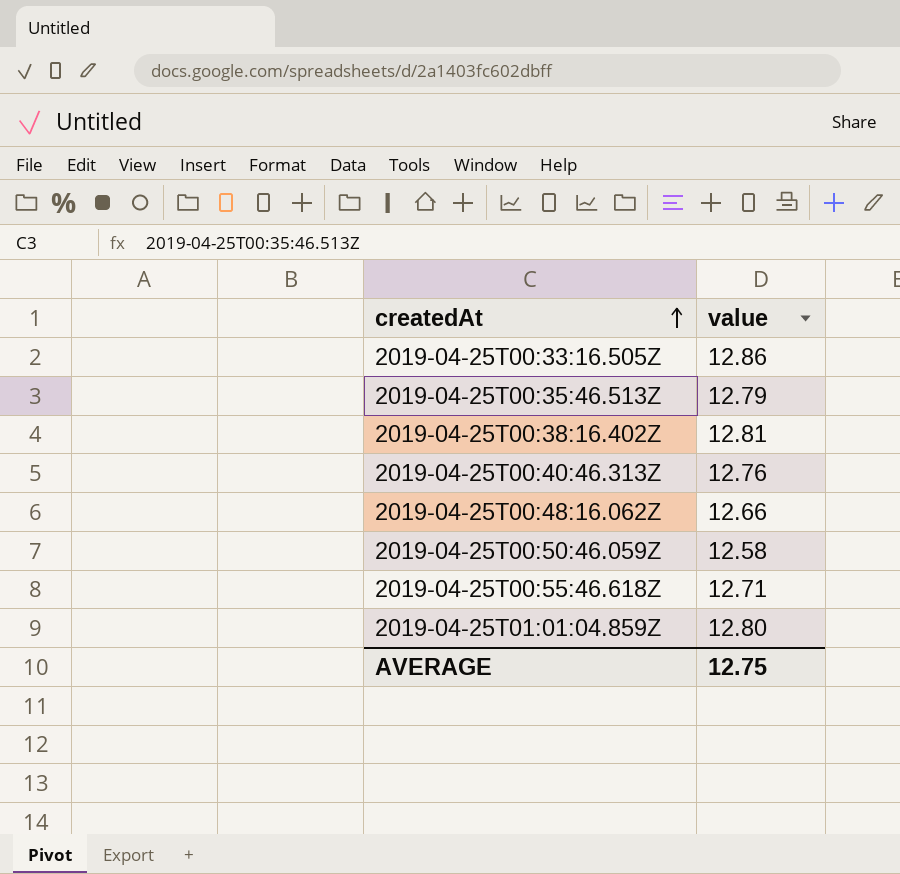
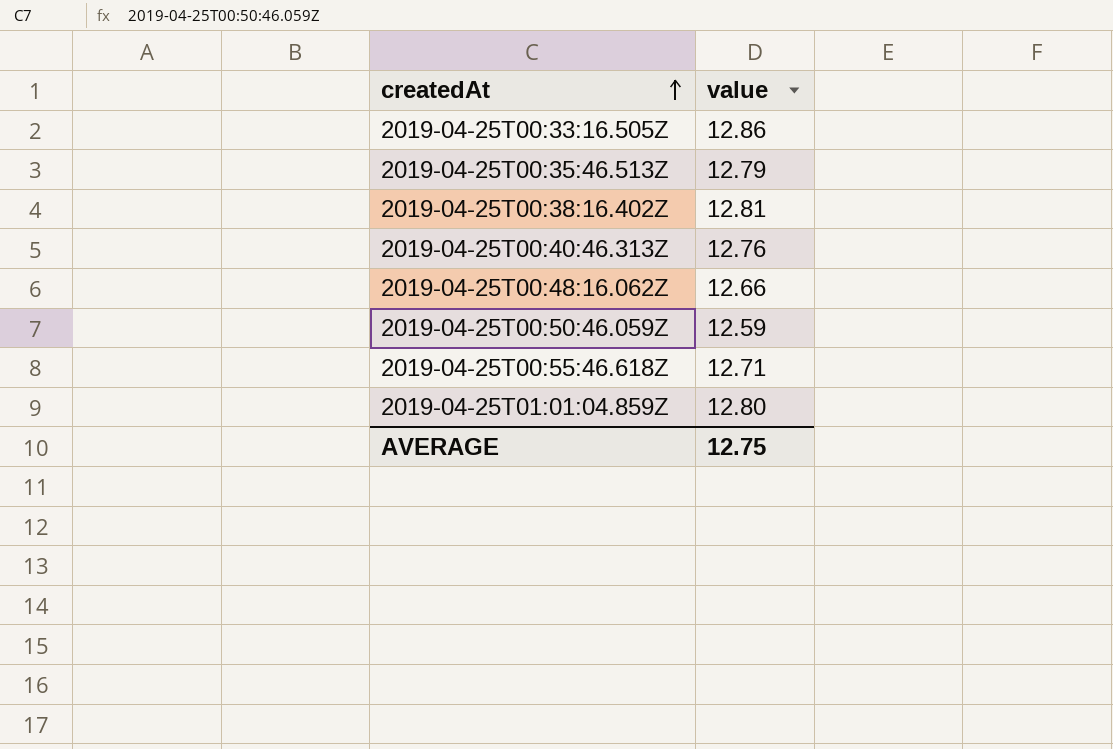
2019-04-25T00:50:46.059Z | value: 12.58 -> 12.59

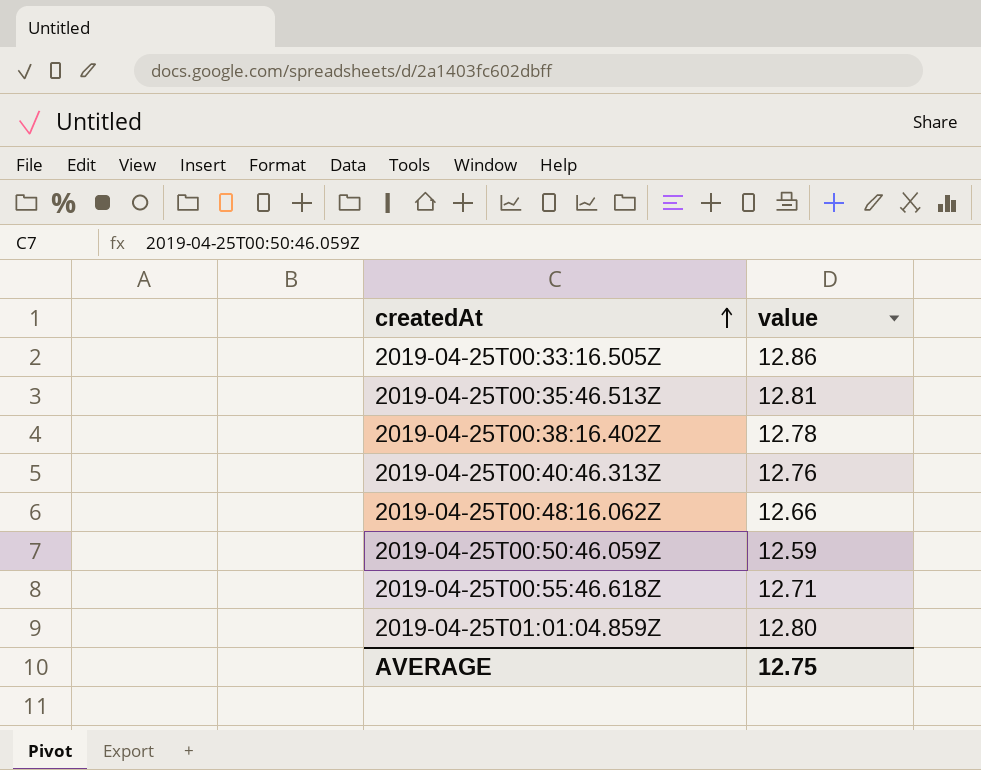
2019-04-25T00:35:46.513Z | value: 12.79 -> 12.81
2019-04-25T00:38:16.402Z | value: 12.81 -> 12.78

